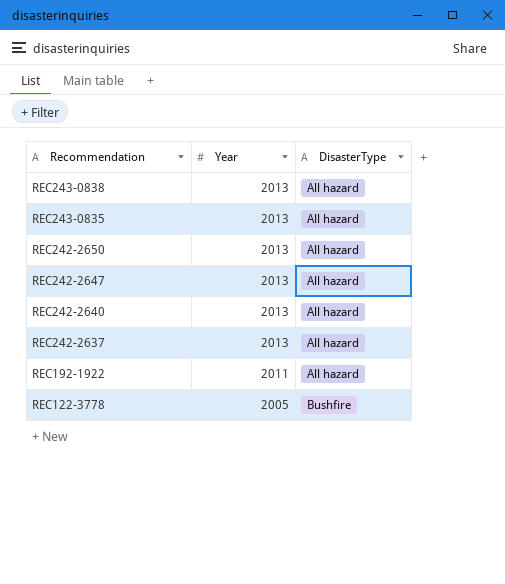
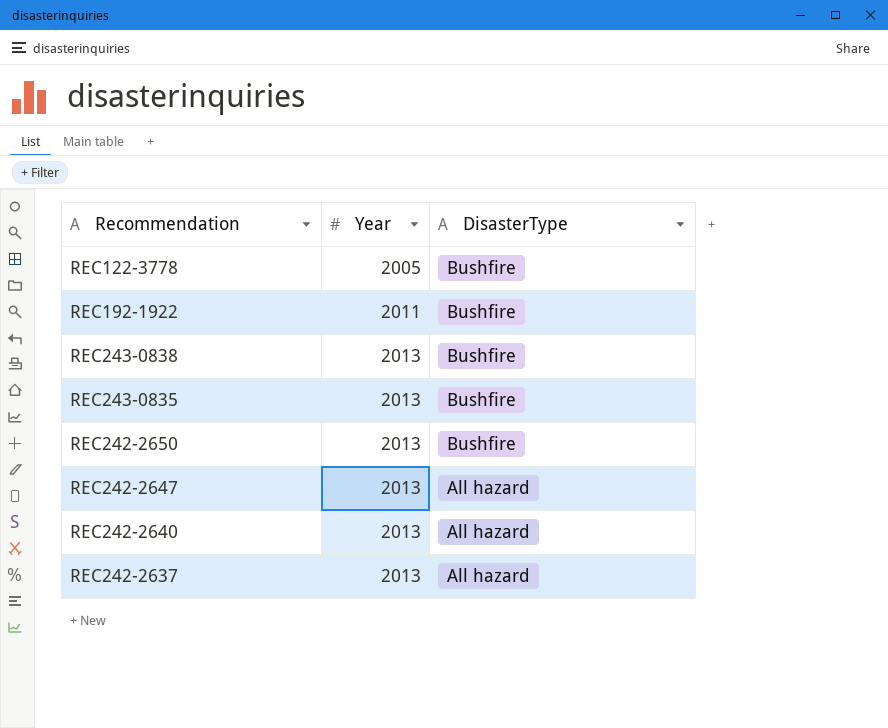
row order: Recommendation descending -> Year ascending
REC192-1922 | DisasterType: All hazard -> Bushfire
REC243-0838 | DisasterType: All hazard -> Bushfire
REC243-0835 | DisasterType: All hazard -> Bushfire
REC242-2650 | DisasterType: All hazard -> Bushfire

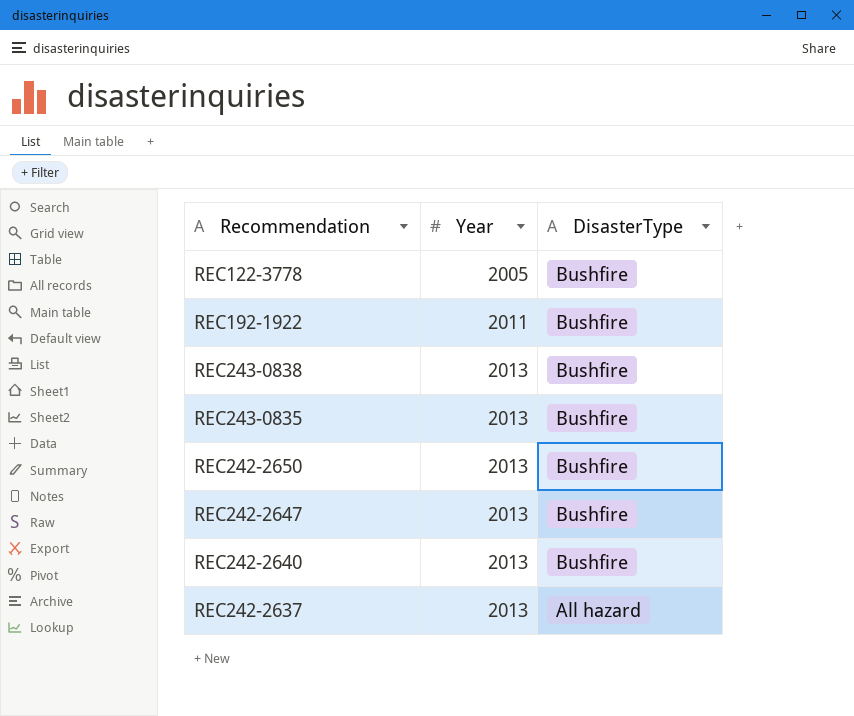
REC242-2647 | DisasterType: All hazard -> Bushfire
REC242-2640 | DisasterType: All hazard -> Bushfire

